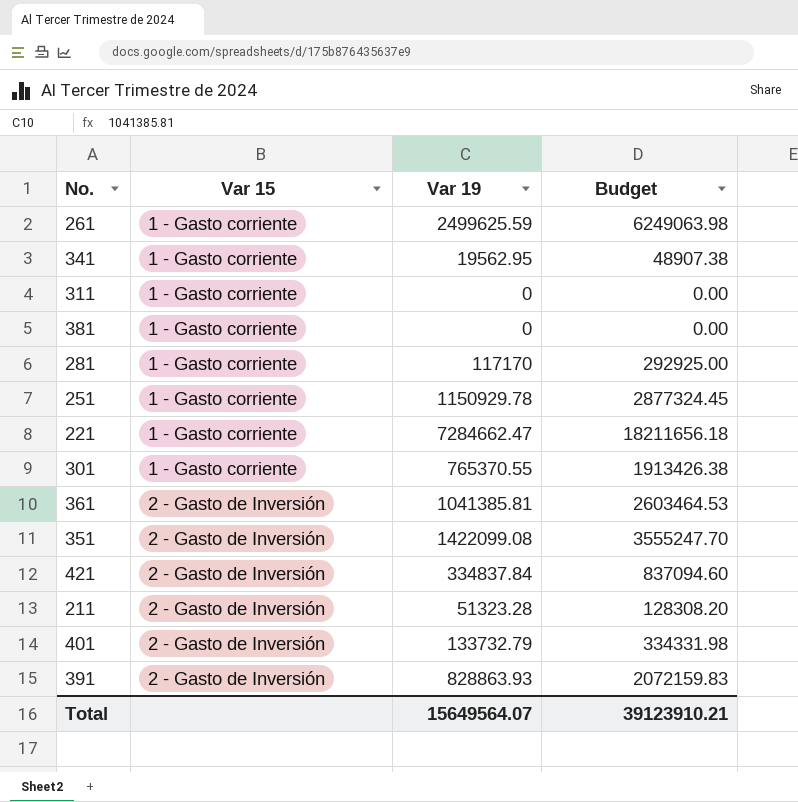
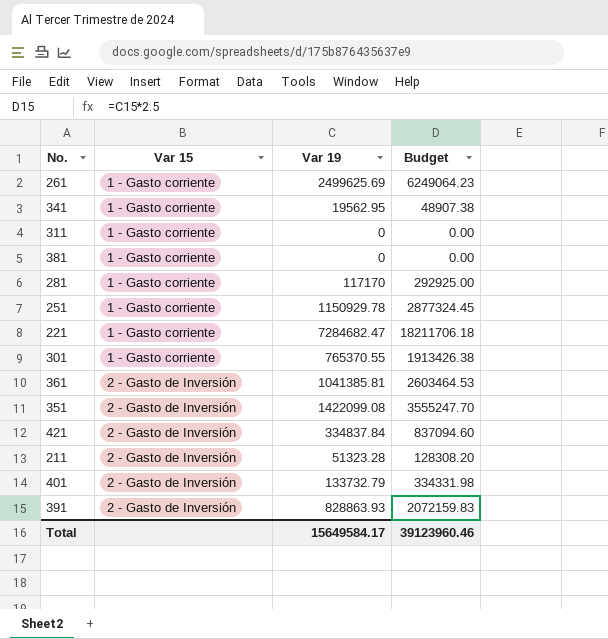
261 | Var 19: 2499625.59 -> 2499625.69
261 | Budget: 6249063.98 -> 6249064.23
221 | Var 19: 7284662.47 -> 7284682.47
221 | Budget: 18211656.18 -> 18211706.18
Total | Var 19: 15649564.07 -> 15649584.17
Total | Budget: 39123910.21 -> 39123960.46

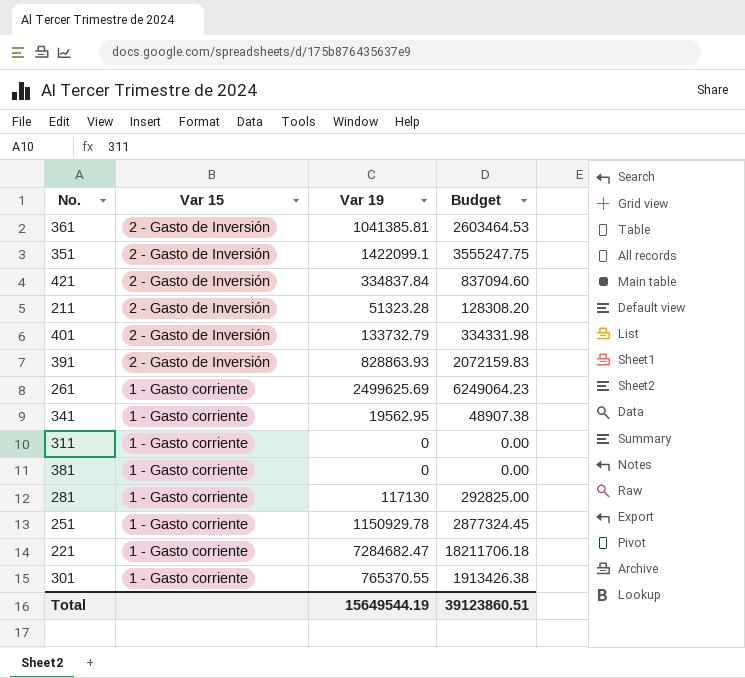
row order: Var 15 ascending -> Var 15 descending
351 | Var 19: 1422099.08 -> 1422099.1
351 | Budget: 3555247.70 -> 3555247.75
281 | Var 19: 117170 -> 117130
281 | Budget: 292925.00 -> 292825.00
Total | Var 19: 15649584.17 -> 15649544.19
Total | Budget: 39123960.46 -> 39123860.51

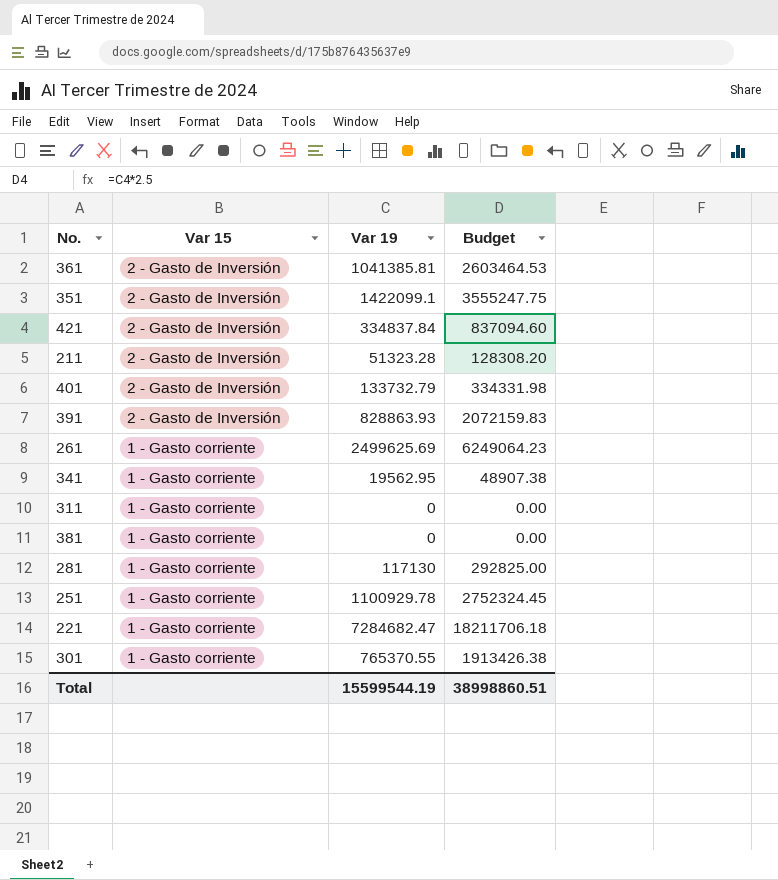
251 | Var 19: 1150929.78 -> 1100929.78
251 | Budget: 2877324.45 -> 2752324.45
Total | Var 19: 15649544.19 -> 15599544.19
Total | Budget: 39123860.51 -> 38998860.51

